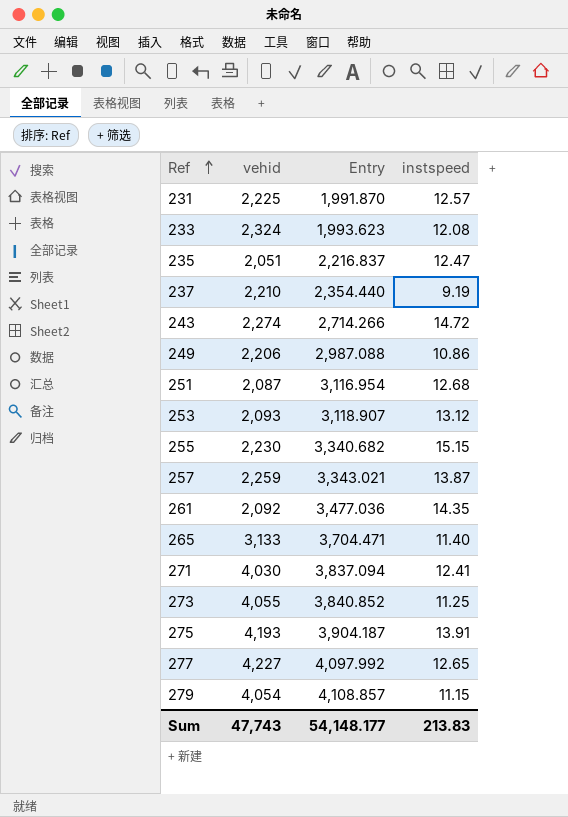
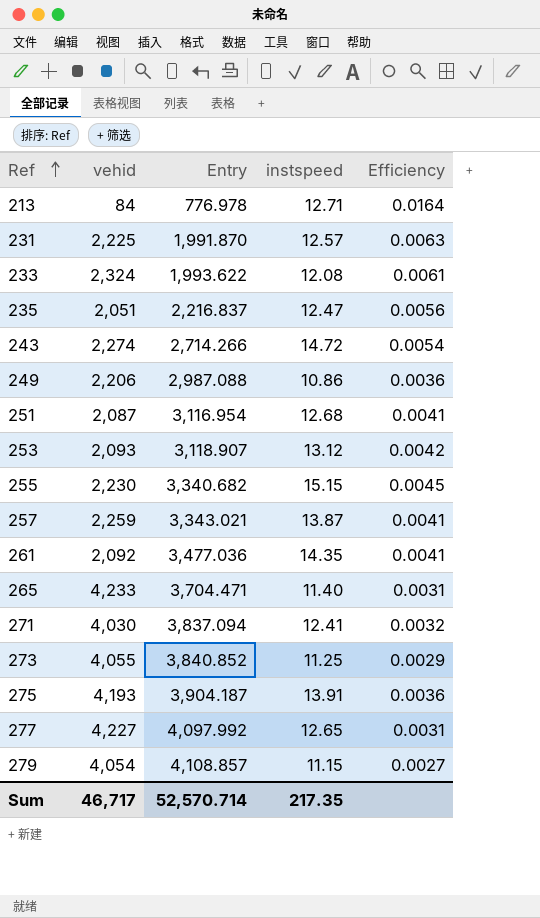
column Efficiency | formula: none -> [instspeed] / [Entry]
row 237: 2,210 | 2,354.440 | 9.19 -> none
row 213: none -> 84 | 776.978 | 12.71 | 0.0164
233 | Entry: 1,993.623 -> 1,993.622
265 | vehid: 3,133 -> 4,233
Sum | vehid: 47,743 -> 46,717
Sum | Entry: 54,148.177 -> 52,570.714
Sum | instspeed: 213.83 -> 217.35

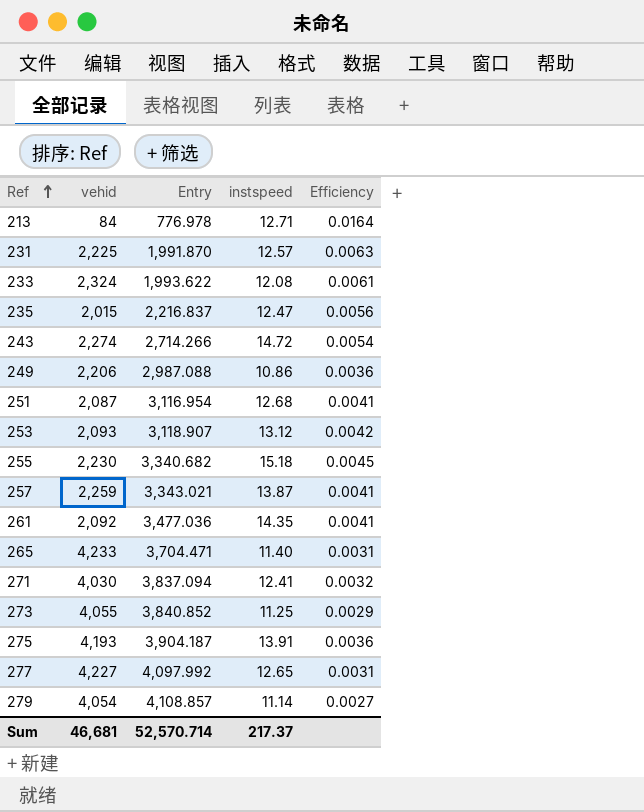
235 | vehid: 2,051 -> 2,015
255 | instspeed: 15.15 -> 15.18
279 | instspeed: 11.15 -> 11.14
Sum | vehid: 46,717 -> 46,681
Sum | instspeed: 217.35 -> 217.37

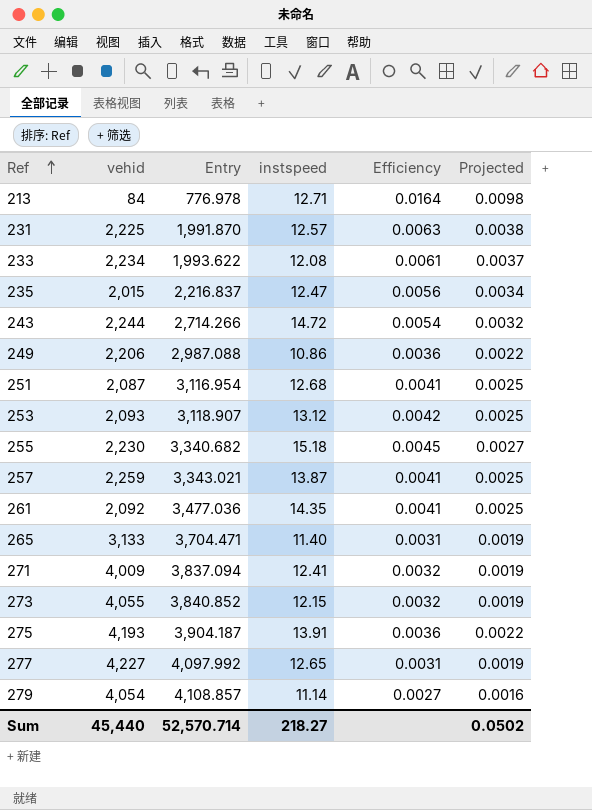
column Projected | formula: none -> [Efficiency] * 0.6
233 | vehid: 2,324 -> 2,234
243 | vehid: 2,274 -> 2,244
265 | vehid: 4,233 -> 3,133
271 | vehid: 4,030 -> 4,009
273 | instspeed: 11.25 -> 12.15
273 | Efficiency: 0.0029 -> 0.0032
Sum | vehid: 46,681 -> 45,440
Sum | instspeed: 217.37 -> 218.27

